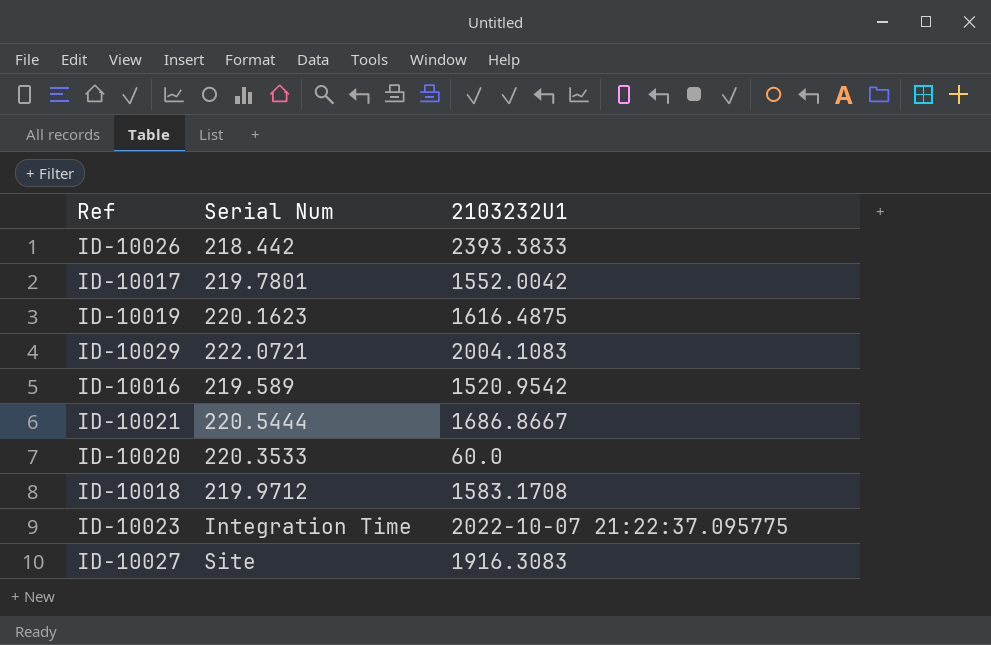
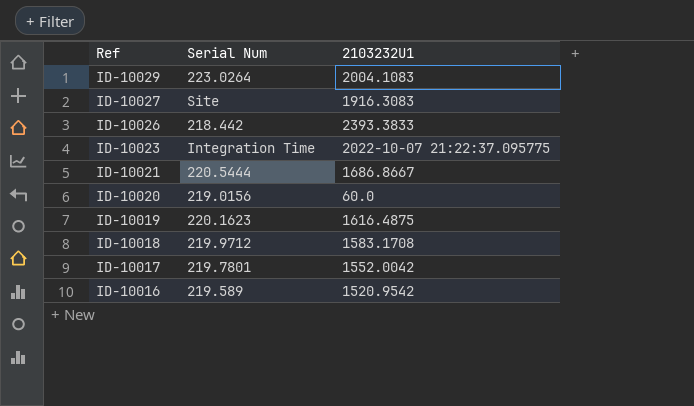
row order: none -> Ref descending
ID-10029 | Serial Num: 222.0721 -> 223.0264
ID-10020 | Serial Num: 220.3533 -> 219.0156

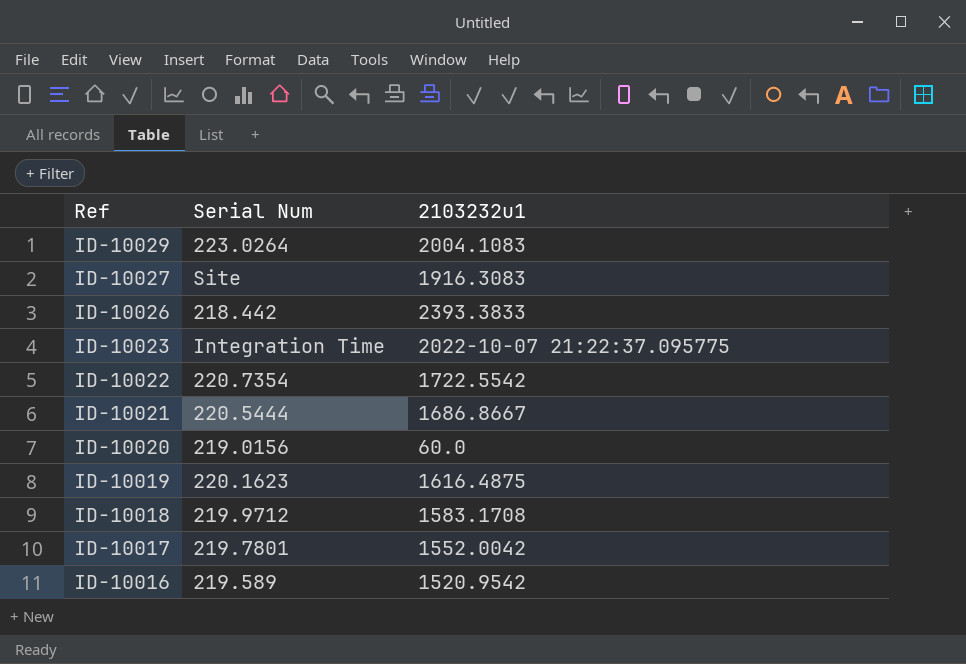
column name: 2103232U1 -> 2103232u1
row ID-10022: none -> 220.7354 | 1722.5542

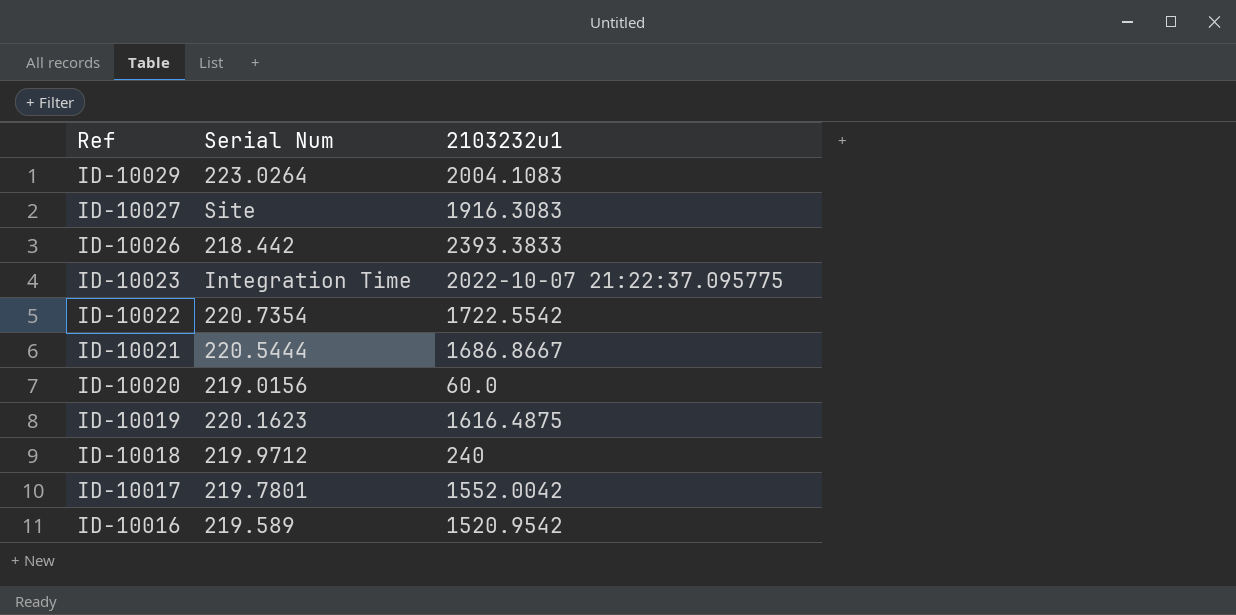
ID-10018 | 2103232u1: 1583.1708 -> 240

